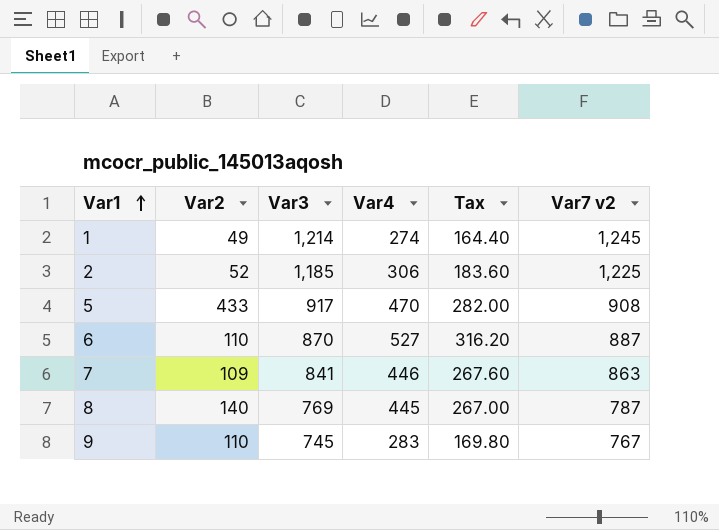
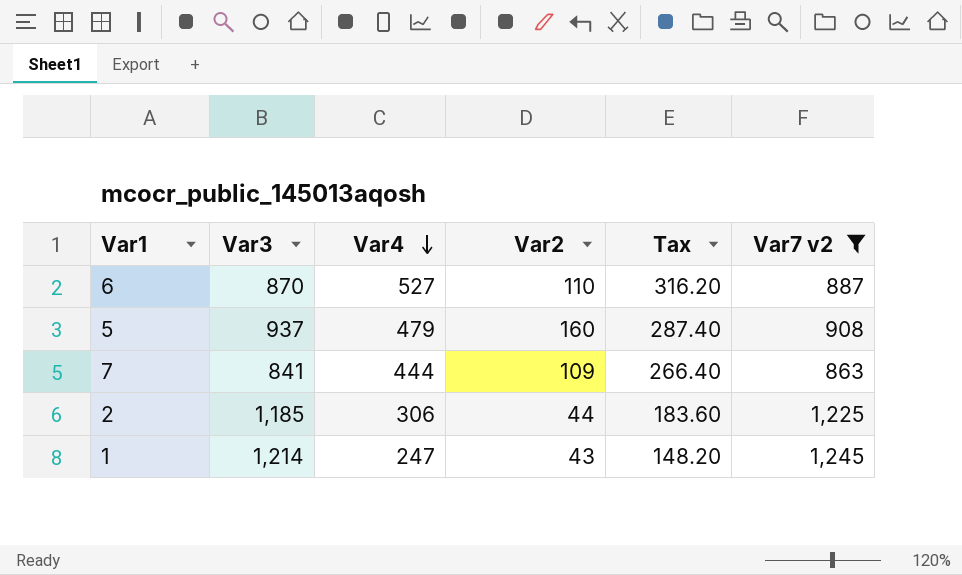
filter: none -> Var7 v2 >= 863
row order: Var1 ascending -> Var4 descending
column Var2 | position: 2 -> 4
5 | Var3: 917 -> 937
5 | Var4: 470 -> 479
5 | Var2: 433 -> 160
5 | Tax: 282.00 -> 287.40
7 | Var4: 446 -> 444
7 | Tax: 267.60 -> 266.40
2 | Var2: 52 -> 44
1 | Var4: 274 -> 247
1 | Var2: 49 -> 43
1 | Tax: 164.40 -> 148.20

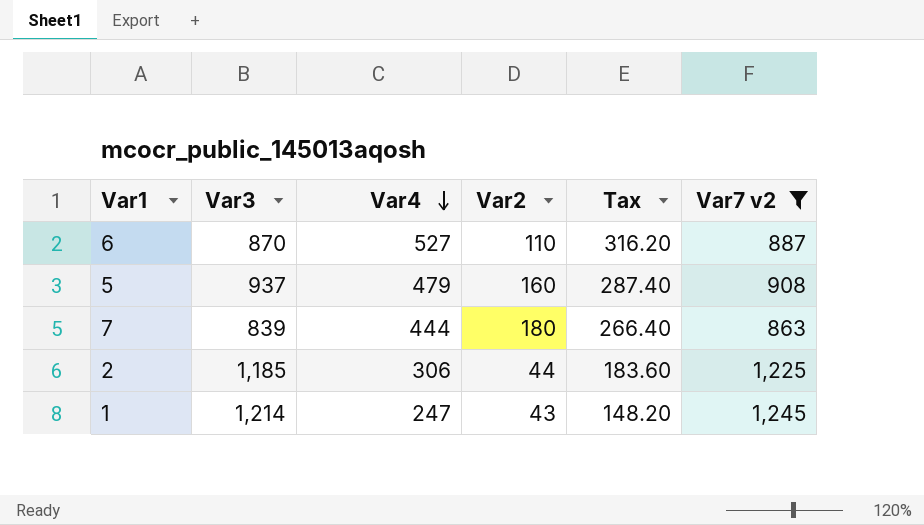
7 | Var3: 841 -> 839
7 | Var2: 109 -> 180

